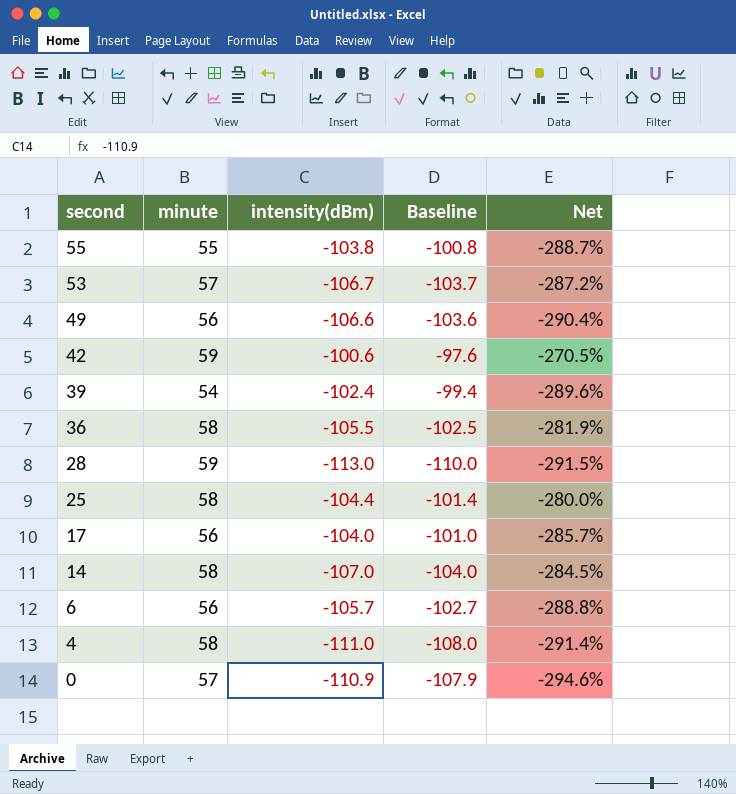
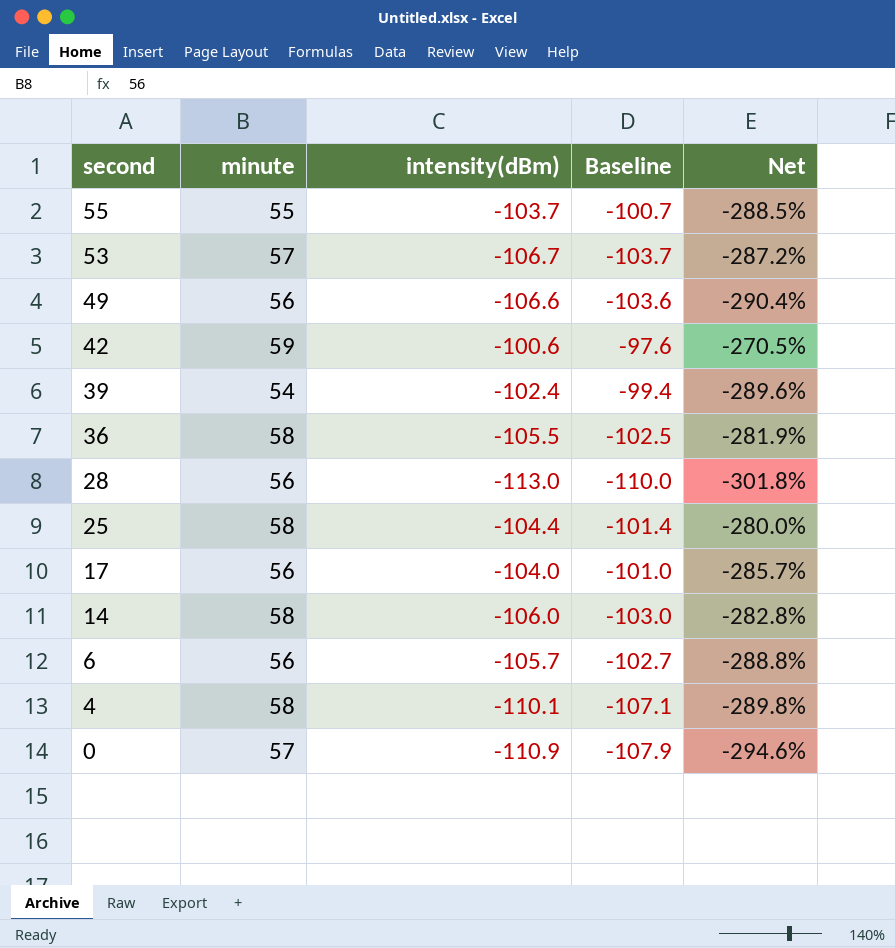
55 | intensity(dBm): -103.8 -> -103.7
55 | Baseline: -100.8 -> -100.7
55 | Net: -288.7% -> -288.5%
28 | minute: 59 -> 56
28 | Net: -291.5% -> -301.8%
14 | intensity(dBm): -107.0 -> -106.0
14 | Baseline: -104.0 -> -103.0
14 | Net: -284.5% -> -282.8%
4 | intensity(dBm): -111.0 -> -110.1
4 | Baseline: -108.0 -> -107.1
4 | Net: -291.4% -> -289.8%

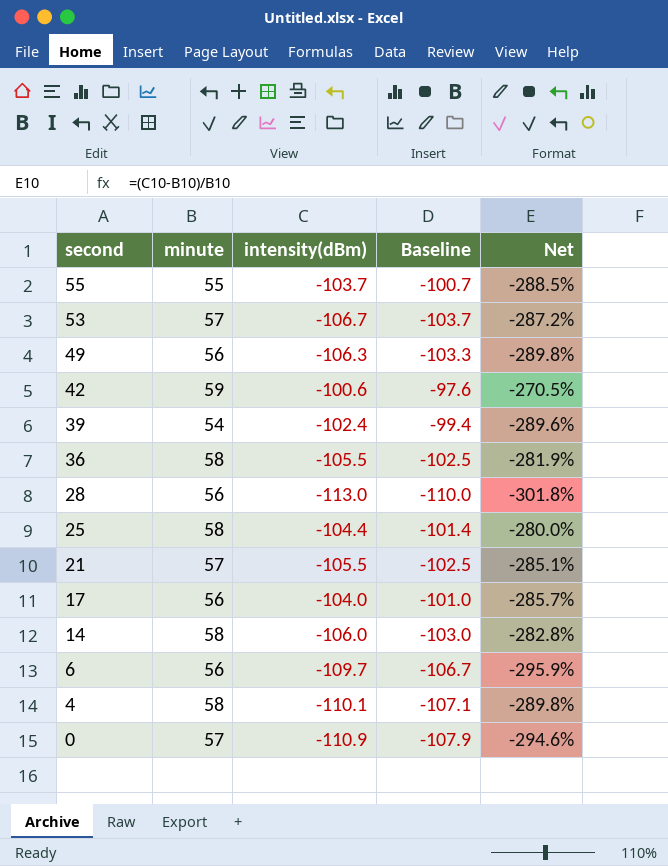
49 | intensity(dBm): -106.6 -> -106.3
49 | Baseline: -103.6 -> -103.3
49 | Net: -290.4% -> -289.8%
row 21: none -> 57 | -105.5 | -102.5 | -285.1%
6 | intensity(dBm): -105.7 -> -109.7
6 | Baseline: -102.7 -> -106.7
6 | Net: -288.8% -> -295.9%

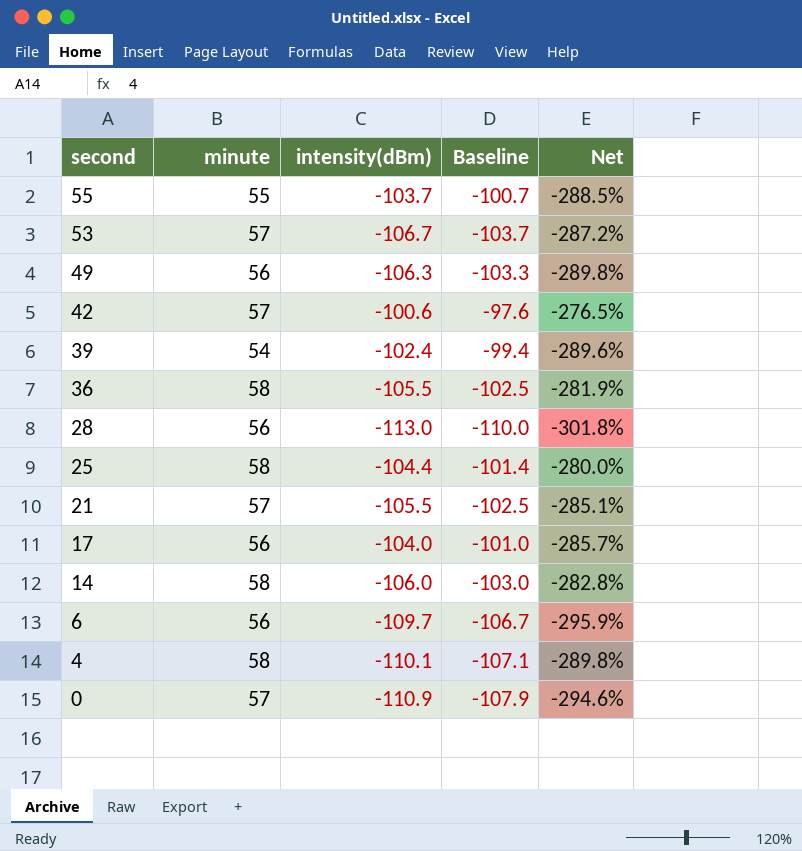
42 | minute: 59 -> 57
42 | Net: -270.5% -> -276.5%

